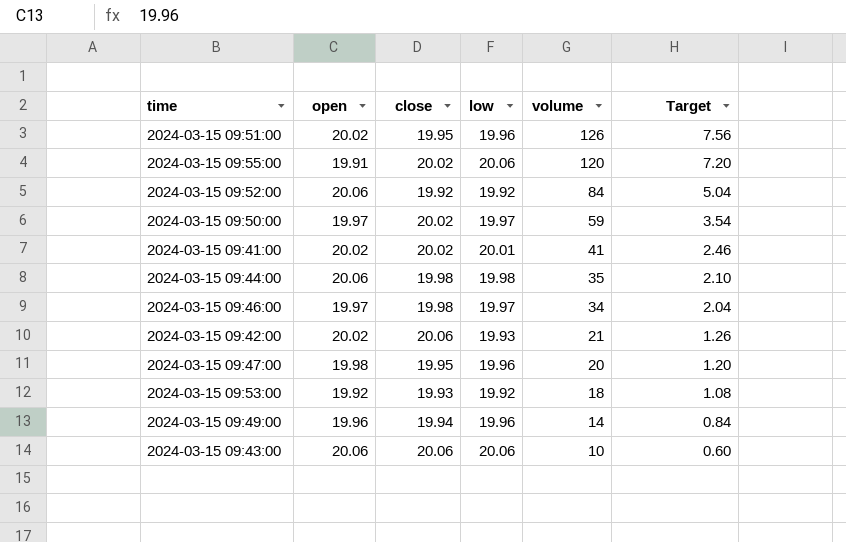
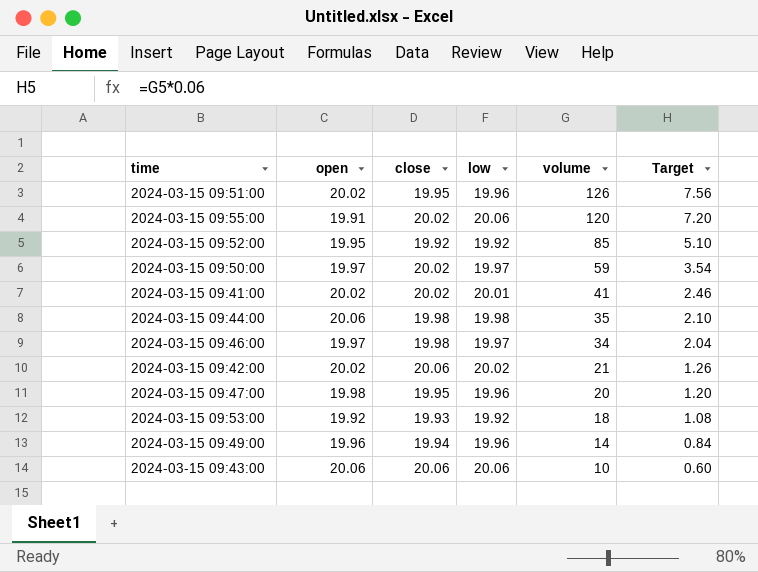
2024-03-15 09:52:00 | open: 20.06 -> 19.95
2024-03-15 09:52:00 | volume: 84 -> 85
2024-03-15 09:52:00 | Target: 5.04 -> 5.10
2024-03-15 09:42:00 | low: 19.93 -> 20.02

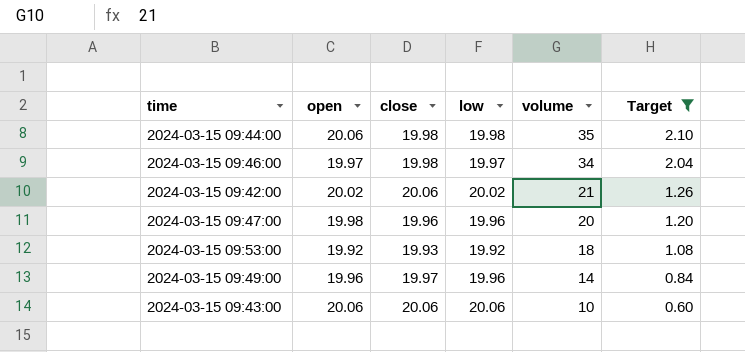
filter: none -> Target <= 2.10
2024-03-15 09:47:00 | close: 19.95 -> 19.96
2024-03-15 09:49:00 | close: 19.94 -> 19.97

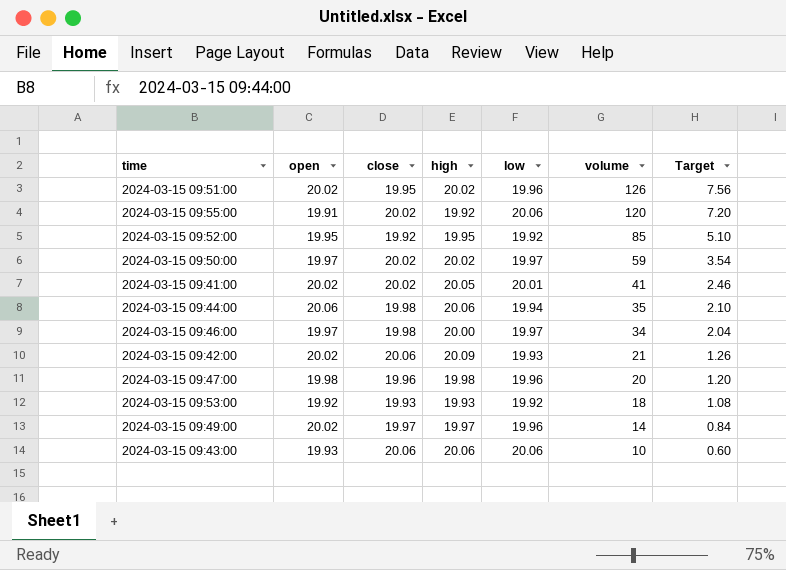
filter: Target <= 2.10 -> none
column high | position: none -> 4
2024-03-15 09:44:00 | low: 19.98 -> 19.94
2024-03-15 09:42:00 | low: 20.02 -> 19.93
2024-03-15 09:49:00 | open: 19.96 -> 20.02
2024-03-15 09:43:00 | open: 20.06 -> 19.93

